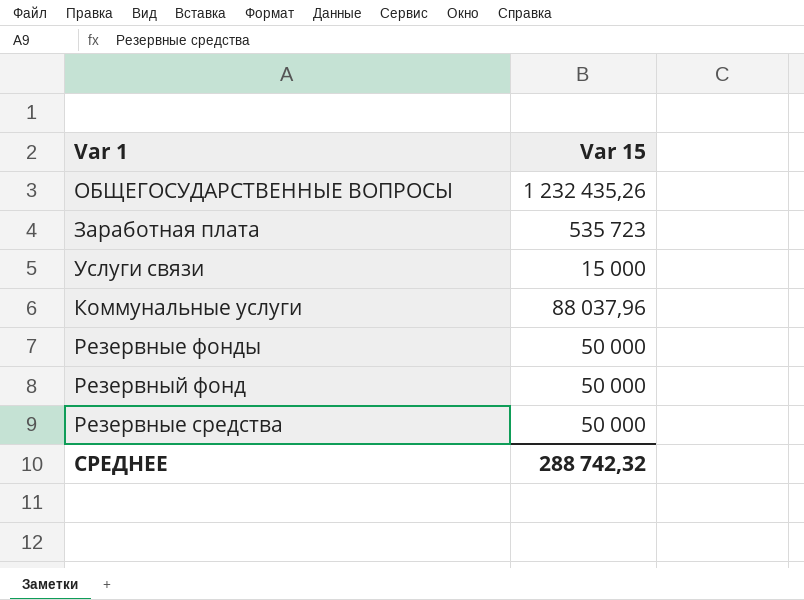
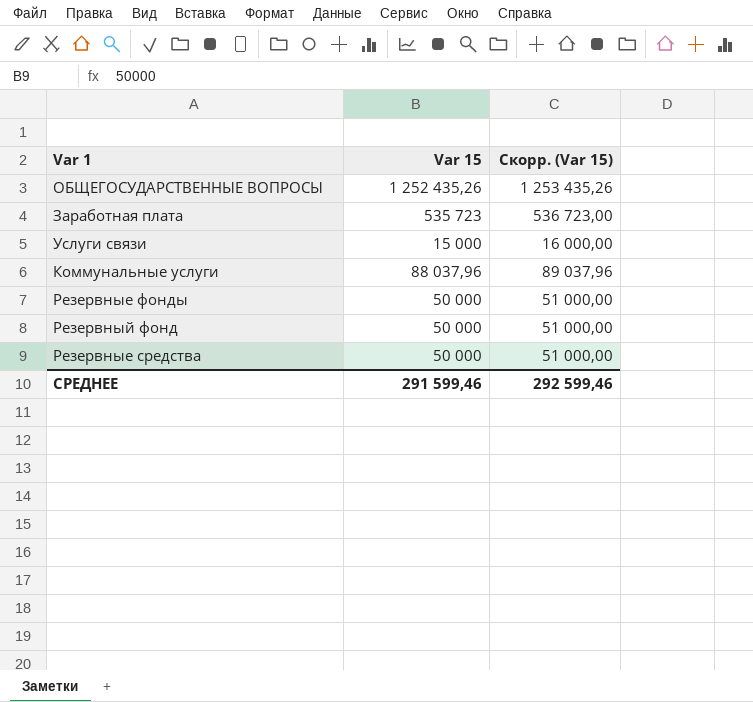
column Скорр. (Var 15) | formula: none -> [Var 15] + 1000
ОБЩЕГОСУДАРСТВЕННЫЕ ВОПРОСЫ | Var 15: 1 232 435,26 -> 1 252 435,26
СРЕДНЕЕ | Var 15: 288 742,32 -> 291 599,46

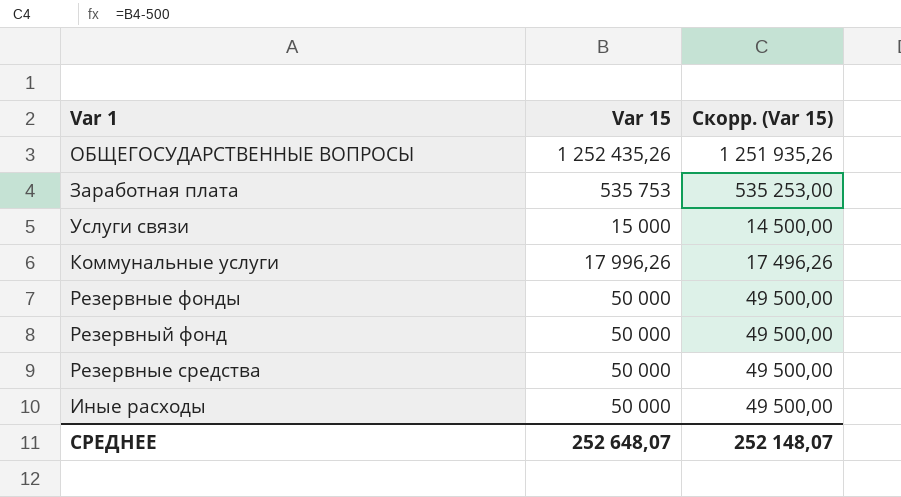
column Скорр. (Var 15) | formula: [Var 15] + 1000 -> [Var 15] - 500
Заработная плата | Var 15: 535 723 -> 535 753
Коммунальные услуги | Var 15: 88 037,96 -> 17 996,26
row Иные расходы: none -> 50 000 | 49 500,00
СРЕДНЕЕ | Var 15: 291 599,46 -> 252 648,07
СРЕДНЕЕ | Скорр. (Var 15): 292 599,46 -> 252 148,07

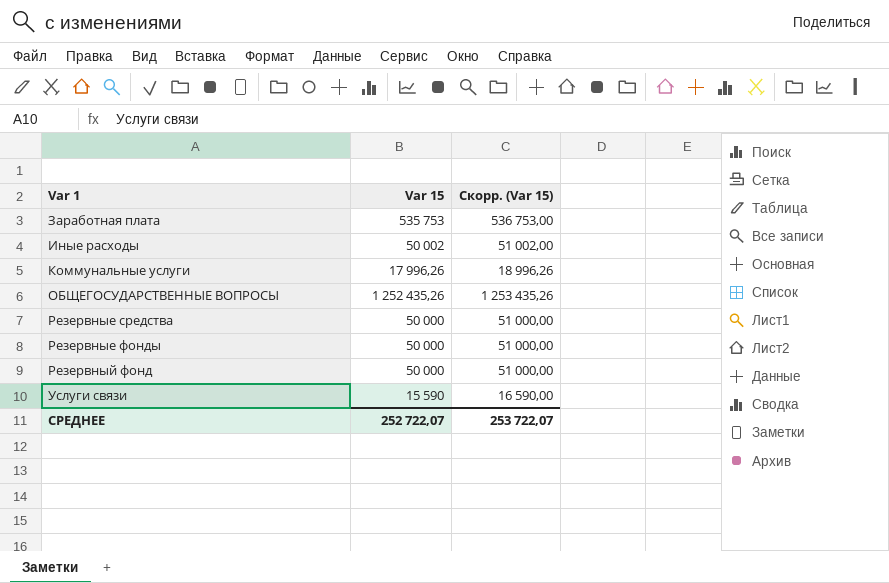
row order: none -> Var 1 ascending
column Скорр. (Var 15) | formula: [Var 15] - 500 -> [Var 15] + 1000
Иные расходы | Var 15: 50 000 -> 50 002
Услуги связи | Var 15: 15 000 -> 15 590
СРЕДНЕЕ | Var 15: 252 648,07 -> 252 722,07
СРЕДНЕЕ | Скорр. (Var 15): 252 148,07 -> 253 722,07

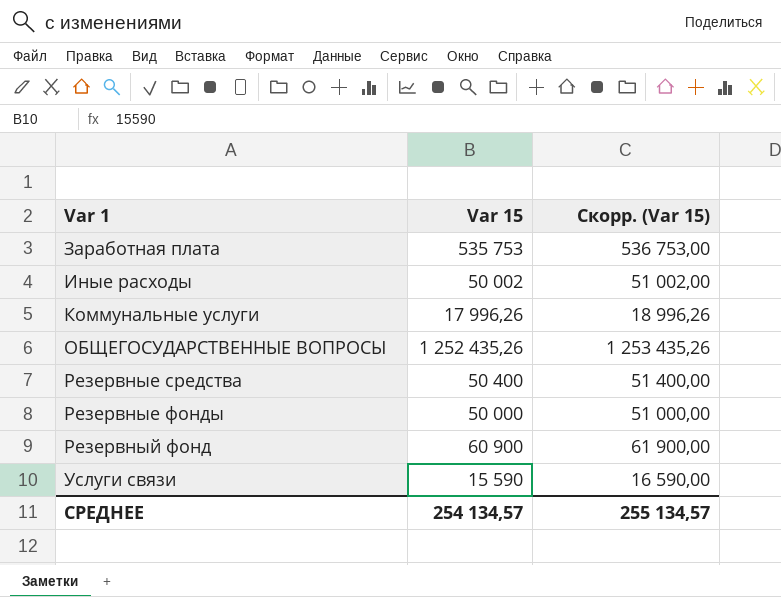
Резервные средства | Var 15: 50 000 -> 50 400
Резервные средства | Скорр. (Var 15): 51 000,00 -> 51 400,00
Резервный фонд | Var 15: 50 000 -> 60 900
Резервный фонд | Скорр. (Var 15): 51 000,00 -> 61 900,00
СРЕДНЕЕ | Var 15: 252 722,07 -> 254 134,57
СРЕДНЕЕ | Скорр. (Var 15): 253 722,07 -> 255 134,57

